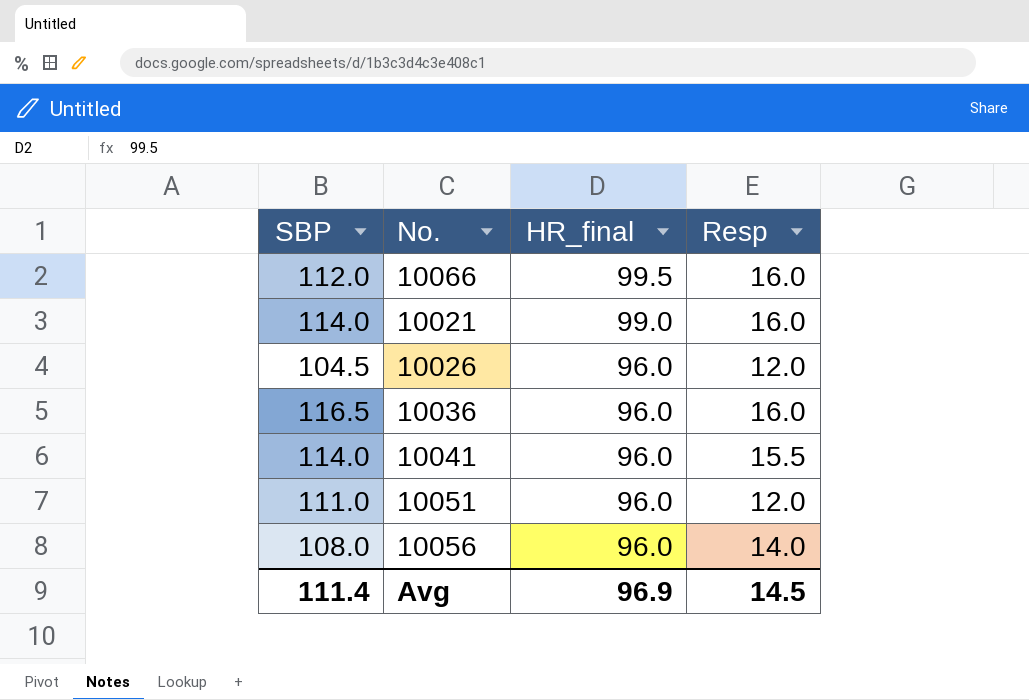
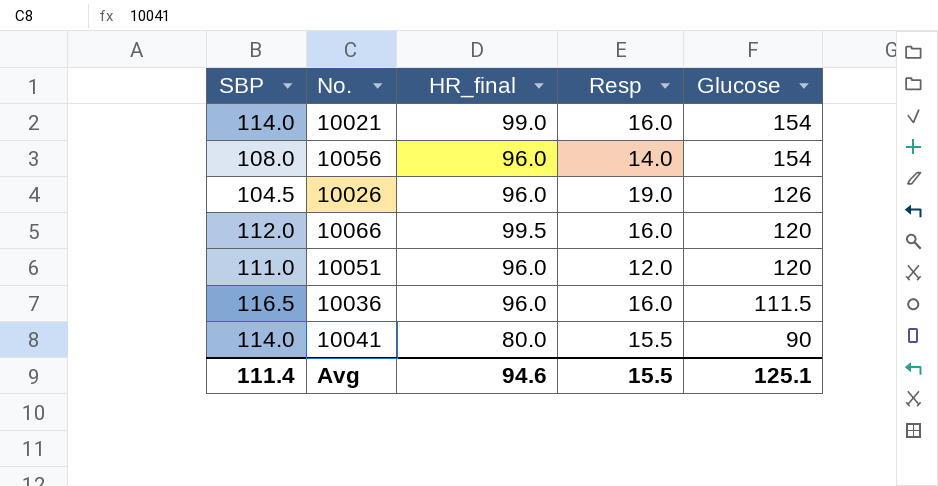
row order: HR_final descending -> Glucose descending
column Glucose | position: none -> 5
10026 | Resp: 12.0 -> 19.0
10041 | HR_final: 96.0 -> 80.0
Avg | HR_final: 96.9 -> 94.6
Avg | Resp: 14.5 -> 15.5

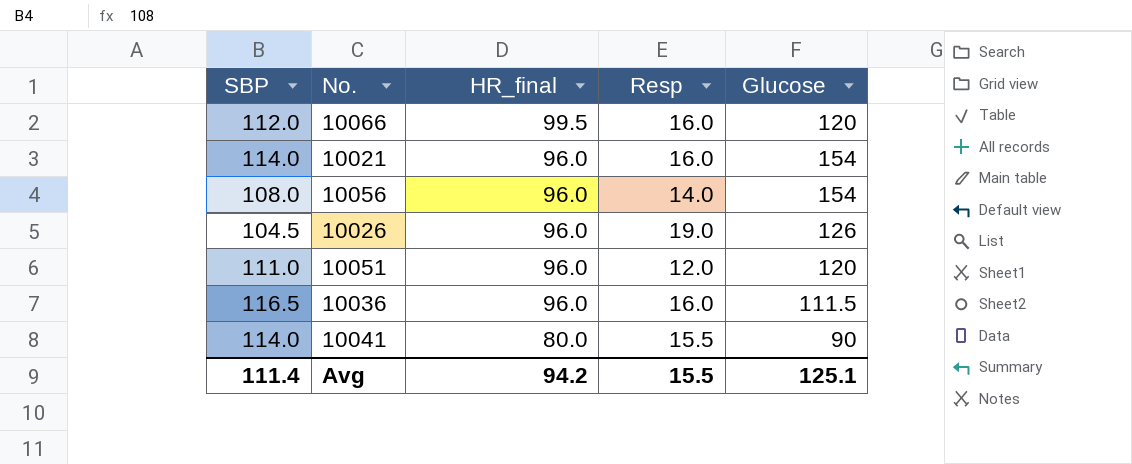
row order: Glucose descending -> HR_final descending
10021 | HR_final: 99.0 -> 96.0
Avg | HR_final: 94.6 -> 94.2

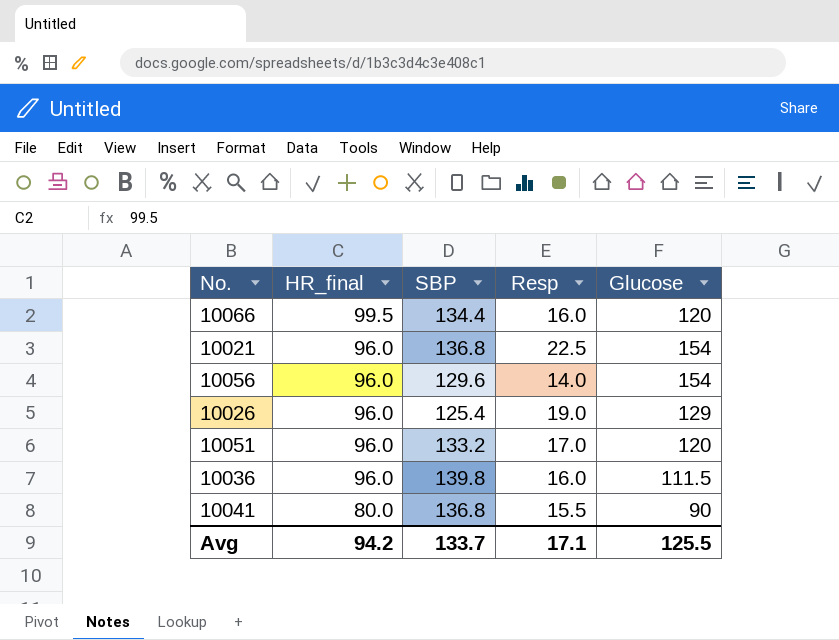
column SBP | position: 1 -> 3
10066 | SBP: 112.0 -> 134.4
10021 | SBP: 114.0 -> 136.8
10021 | Resp: 16.0 -> 22.5
10056 | SBP: 108.0 -> 129.6
10026 | SBP: 104.5 -> 125.4
10026 | Glucose: 126 -> 129
10051 | SBP: 111.0 -> 133.2
10051 | Resp: 12.0 -> 17.0
10036 | SBP: 116.5 -> 139.8
10041 | SBP: 114.0 -> 136.8
Avg | SBP: 111.4 -> 133.7
Avg | Resp: 15.5 -> 17.1
Avg | Glucose: 125.1 -> 125.5

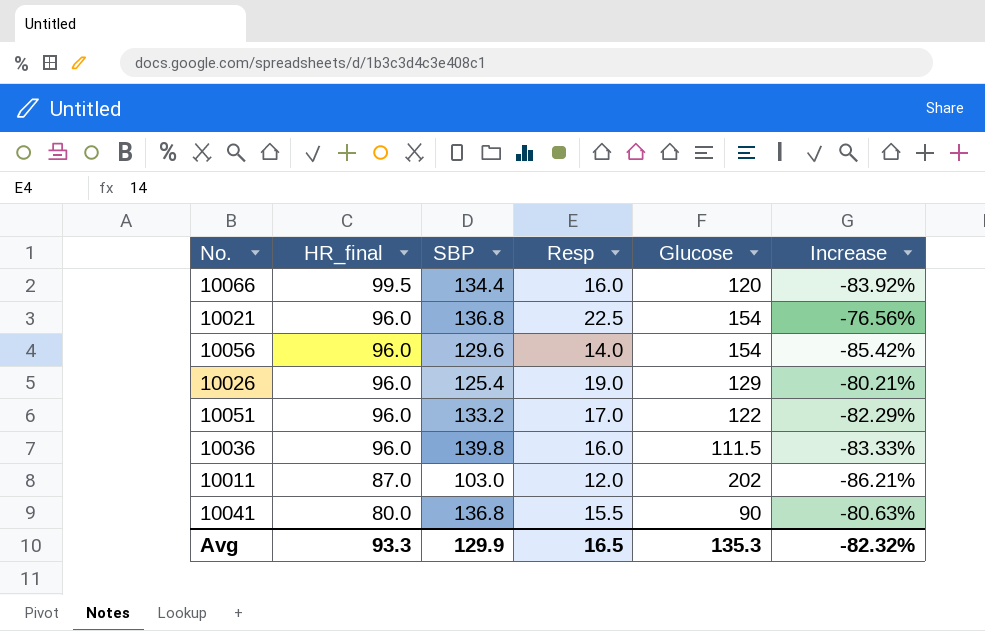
column Increase | formula: none -> ([Resp] - [HR_final]) / [HR_final]
10051 | Glucose: 120 -> 122
row 10011: none -> 87.0 | 103.0 | 12.0 | 202 | -86.21%
Avg | HR_final: 94.2 -> 93.3
Avg | SBP: 133.7 -> 129.9
Avg | Resp: 17.1 -> 16.5
Avg | Glucose: 125.5 -> 135.3

